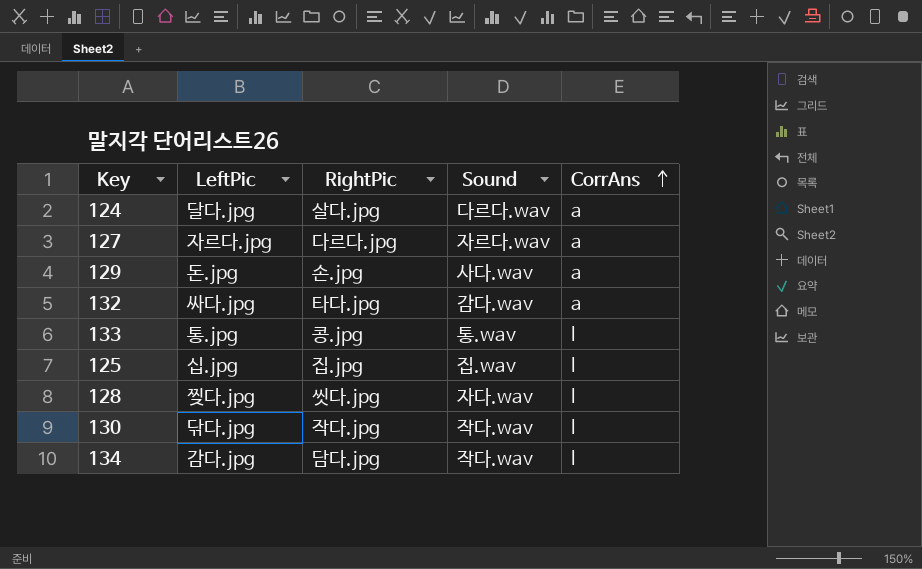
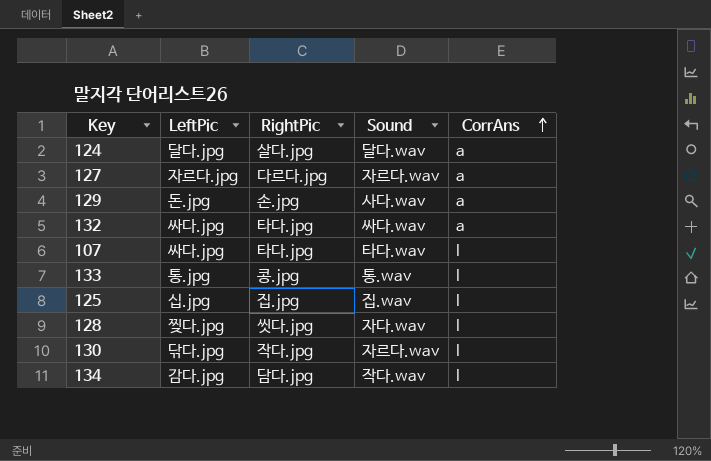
124 | Sound: 다르다.wav -> 달다.wav
132 | Sound: 감다.wav -> 싸다.wav
row 107: none -> 싸다.jpg | 타다.jpg | 타다.wav | l
130 | Sound: 작다.wav -> 자르다.wav

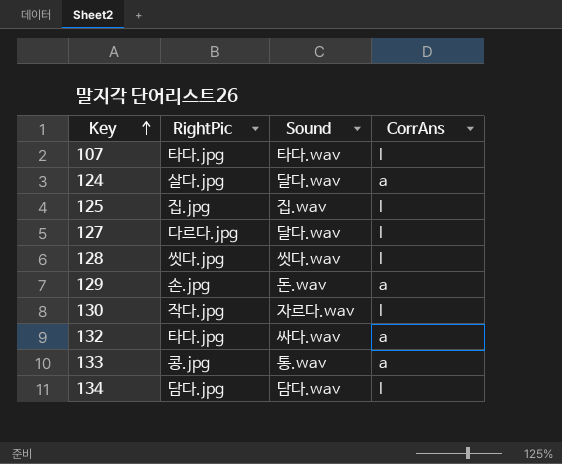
row order: CorrAns ascending -> Key ascending
column LeftPic | position: 2 -> none
127 | Sound: 자르다.wav -> 달다.wav
127 | CorrAns: a -> l
128 | Sound: 자다.wav -> 씻다.wav
129 | Sound: 사다.wav -> 돈.wav
133 | CorrAns: l -> a
134 | Sound: 작다.wav -> 담다.wav

